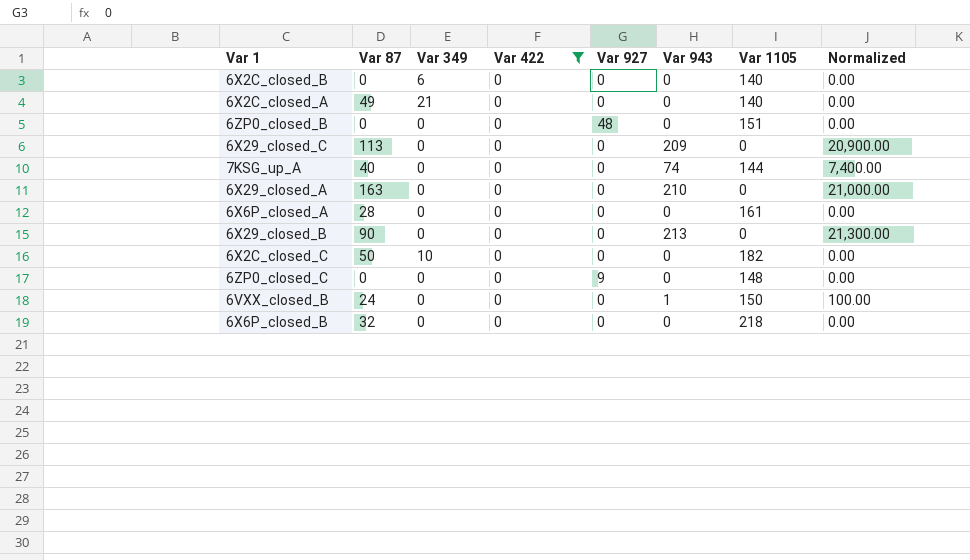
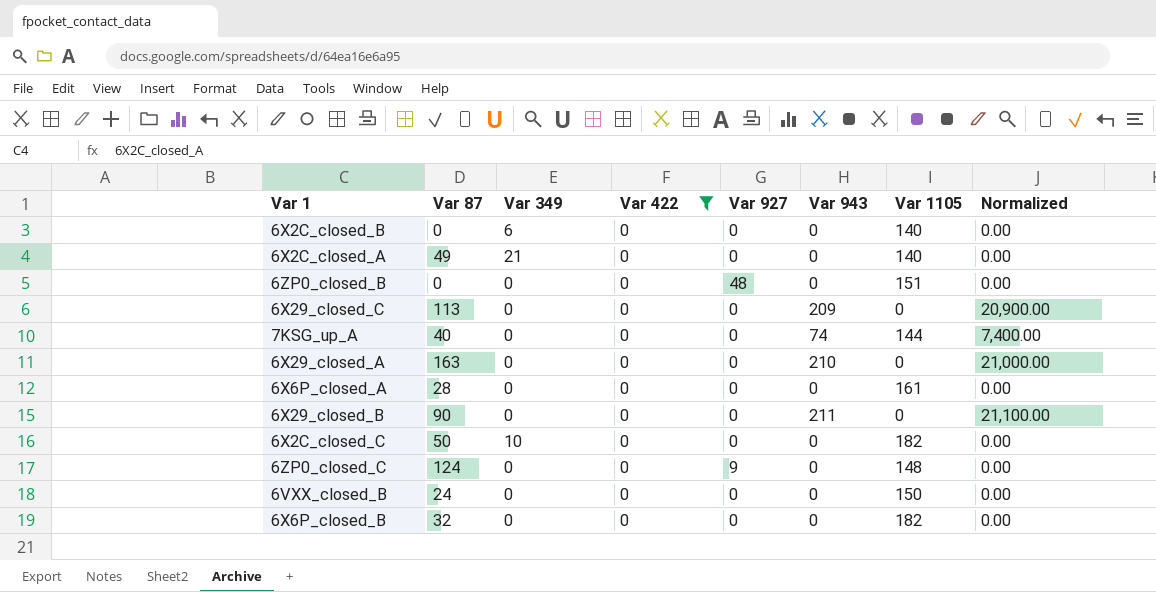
6X29_closed_B | Var 943: 213 -> 211
6X29_closed_B | Normalized: 21,300.00 -> 21,100.00
6ZP0_closed_C | Var 87: 0 -> 124
6VXX_closed_B | Var 943: 1 -> 0
6VXX_closed_B | Normalized: 100.00 -> 0.00
6X6P_closed_B | Var 1105: 218 -> 182

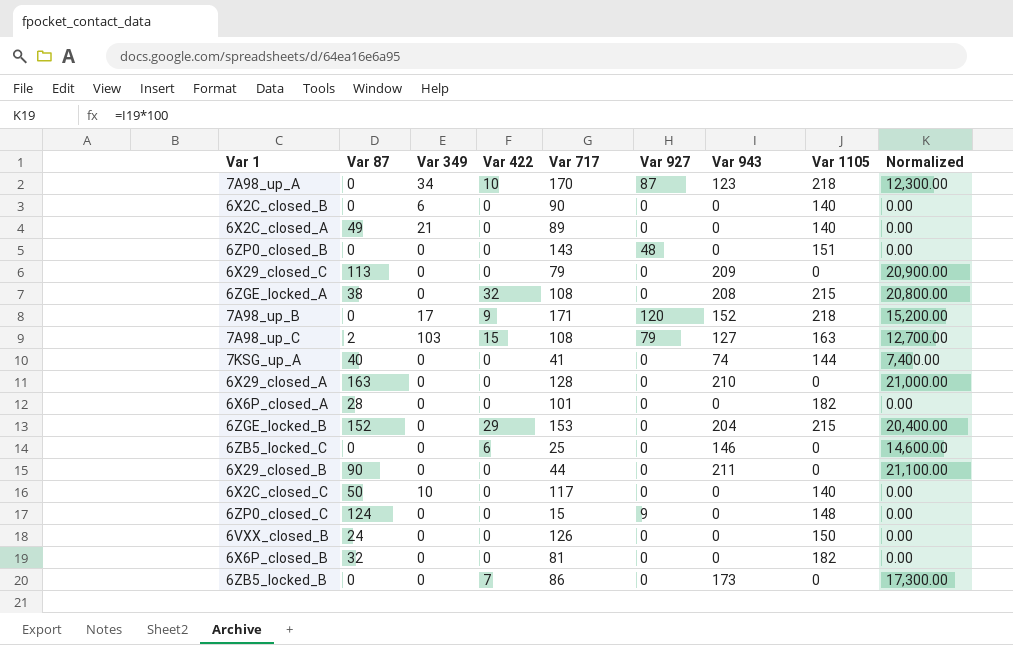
filter: Var 422 = 0 -> none
column Var 717 | position: none -> 5
6X6P_closed_A | Var 1105: 161 -> 182
6X2C_closed_C | Var 1105: 182 -> 140

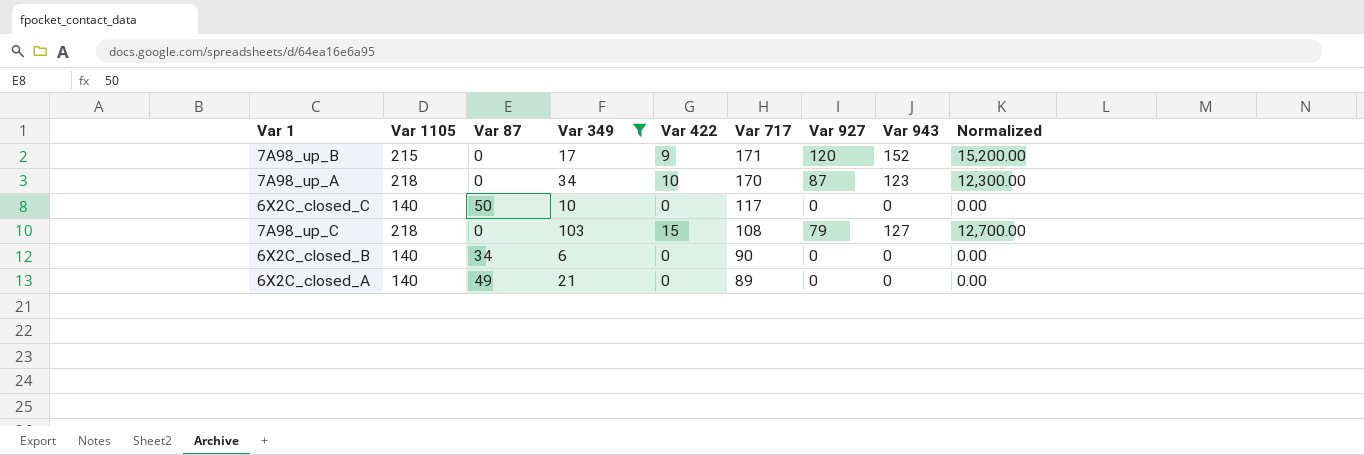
filter: none -> Var 349 != 0
row order: none -> Var 717 descending
column Var 1105 | position: 8 -> 2
7A98_up_B | Var 1105: 218 -> 215
7A98_up_C | Var 1105: 163 -> 218
7A98_up_C | Var 87: 2 -> 0
6X2C_closed_B | Var 87: 0 -> 34

